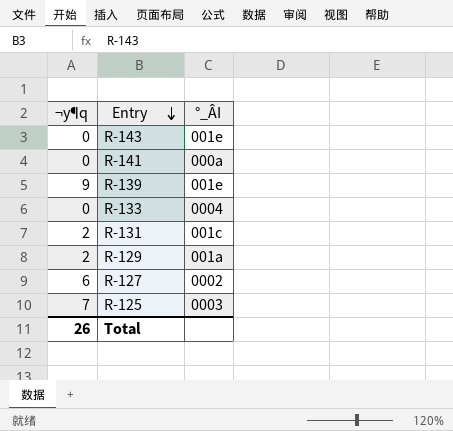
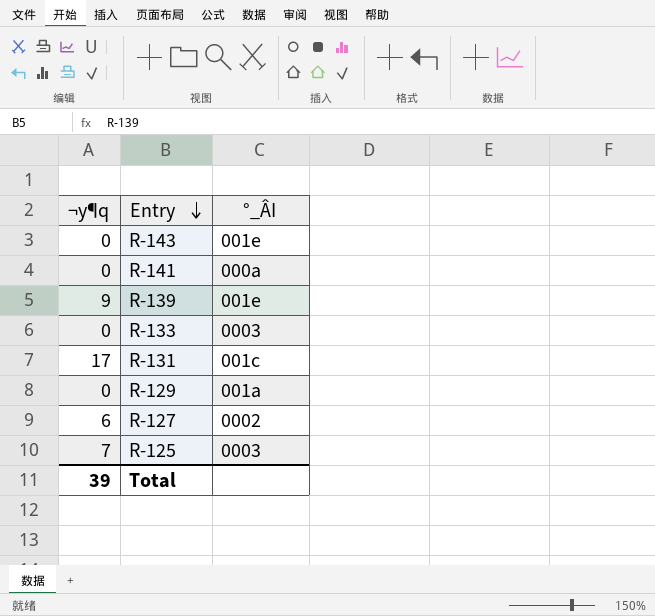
R-133 | °_ÂI: 0004 -> 0003
R-131 | ¬y¶q: 2 -> 17
R-129 | ¬y¶q: 2 -> 0
Total | ¬y¶q: 26 -> 39

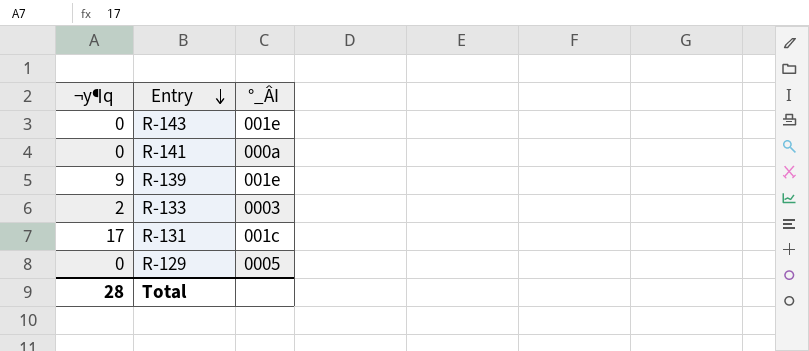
row R-127: 6 | 0002 -> none
row R-125: 7 | 0003 -> none
R-133 | ¬y¶q: 0 -> 2
R-129 | °_ÂI: 001a -> 0005
Total | ¬y¶q: 39 -> 28

